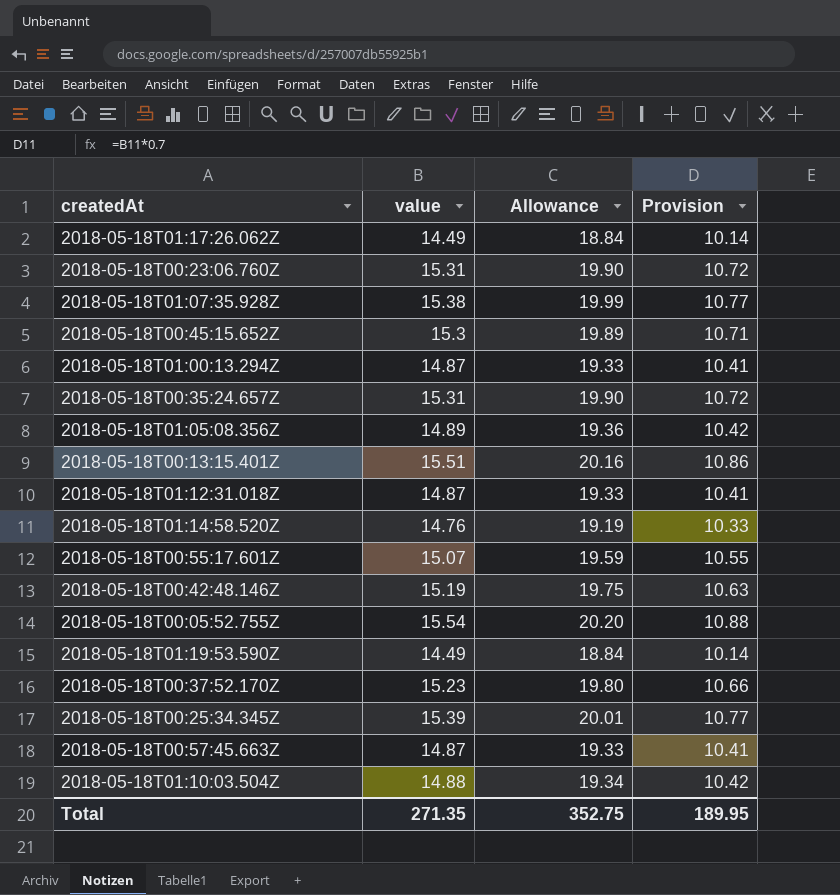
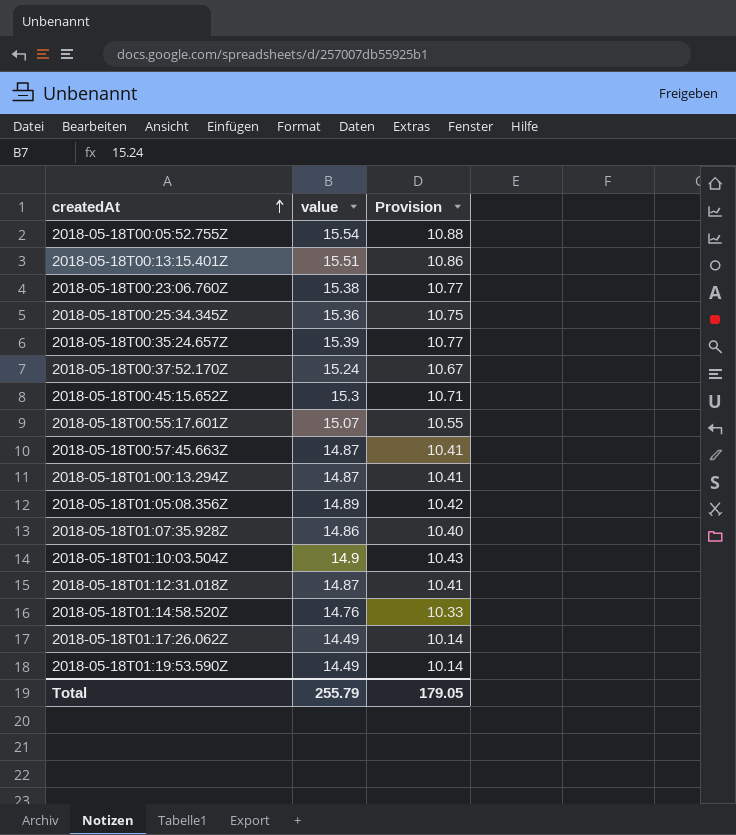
row order: none -> createdAt ascending
column Allowance | formula: [value] * 1.3 -> none
row 2018-05-18T00:42:48.146Z: 15.19 | 19.75 | 10.63 -> none
2018-05-18T00:23:06.760Z | value: 15.31 -> 15.38
2018-05-18T00:23:06.760Z | Provision: 10.72 -> 10.77
2018-05-18T00:25:34.345Z | value: 15.39 -> 15.36
2018-05-18T00:25:34.345Z | Provision: 10.77 -> 10.75
2018-05-18T00:35:24.657Z | value: 15.31 -> 15.39
2018-05-18T00:35:24.657Z | Provision: 10.72 -> 10.77
2018-05-18T00:37:52.170Z | value: 15.23 -> 15.24
2018-05-18T00:37:52.170Z | Provision: 10.66 -> 10.67
2018-05-18T01:07:35.928Z | value: 15.38 -> 14.86
2018-05-18T01:07:35.928Z | Provision: 10.77 -> 10.40
2018-05-18T01:10:03.504Z | value: 14.88 -> 14.9
2018-05-18T01:10:03.504Z | Provision: 10.42 -> 10.43
Total | value: 271.35 -> 255.79
Total | Provision: 189.95 -> 179.05

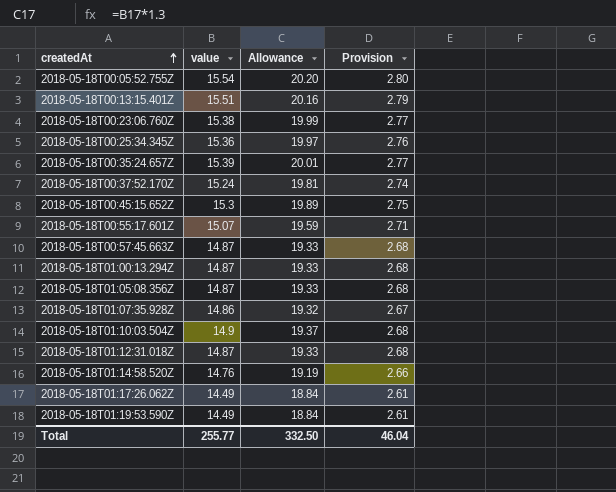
column Allowance | formula: none -> [value] * 1.3
column Provision | formula: [value] * 0.7 -> [value] * 0.18
2018-05-18T01:05:08.356Z | value: 14.89 -> 14.87
Total | value: 255.79 -> 255.77
Total | Provision: 179.05 -> 46.04

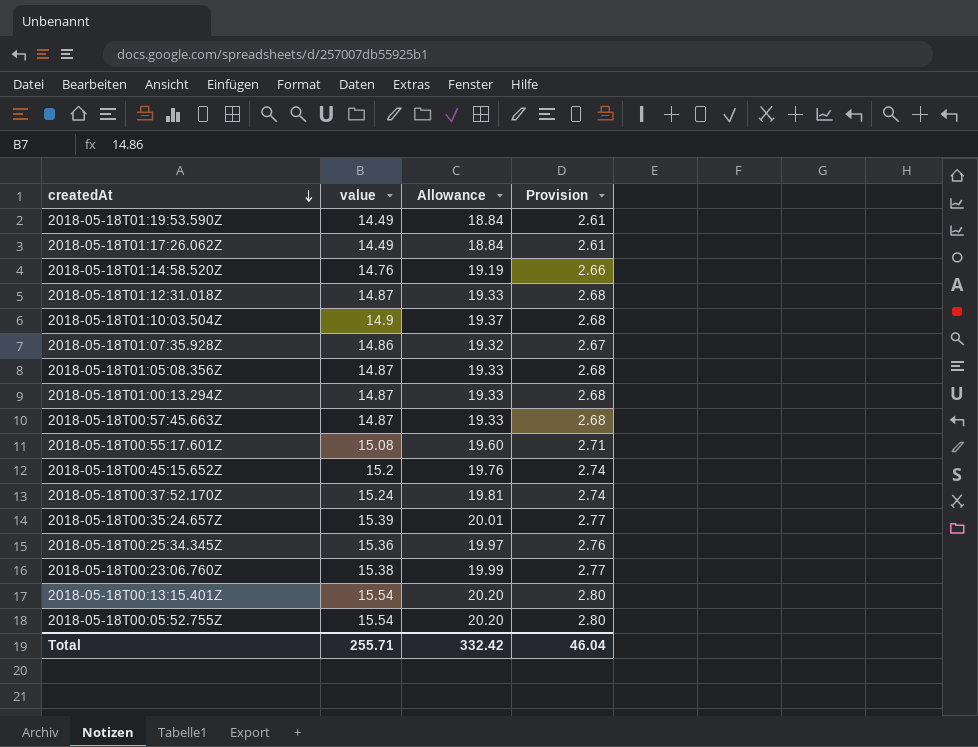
row order: createdAt ascending -> createdAt descending
2018-05-18T00:55:17.601Z | value: 15.07 -> 15.08
2018-05-18T00:55:17.601Z | Allowance: 19.59 -> 19.60
2018-05-18T00:45:15.652Z | value: 15.3 -> 15.2
2018-05-18T00:45:15.652Z | Allowance: 19.89 -> 19.76
2018-05-18T00:45:15.652Z | Provision: 2.75 -> 2.74
2018-05-18T00:13:15.401Z | value: 15.51 -> 15.54
2018-05-18T00:13:15.401Z | Allowance: 20.16 -> 20.20
2018-05-18T00:13:15.401Z | Provision: 2.79 -> 2.80
Total | value: 255.77 -> 255.71
Total | Allowance: 332.50 -> 332.42

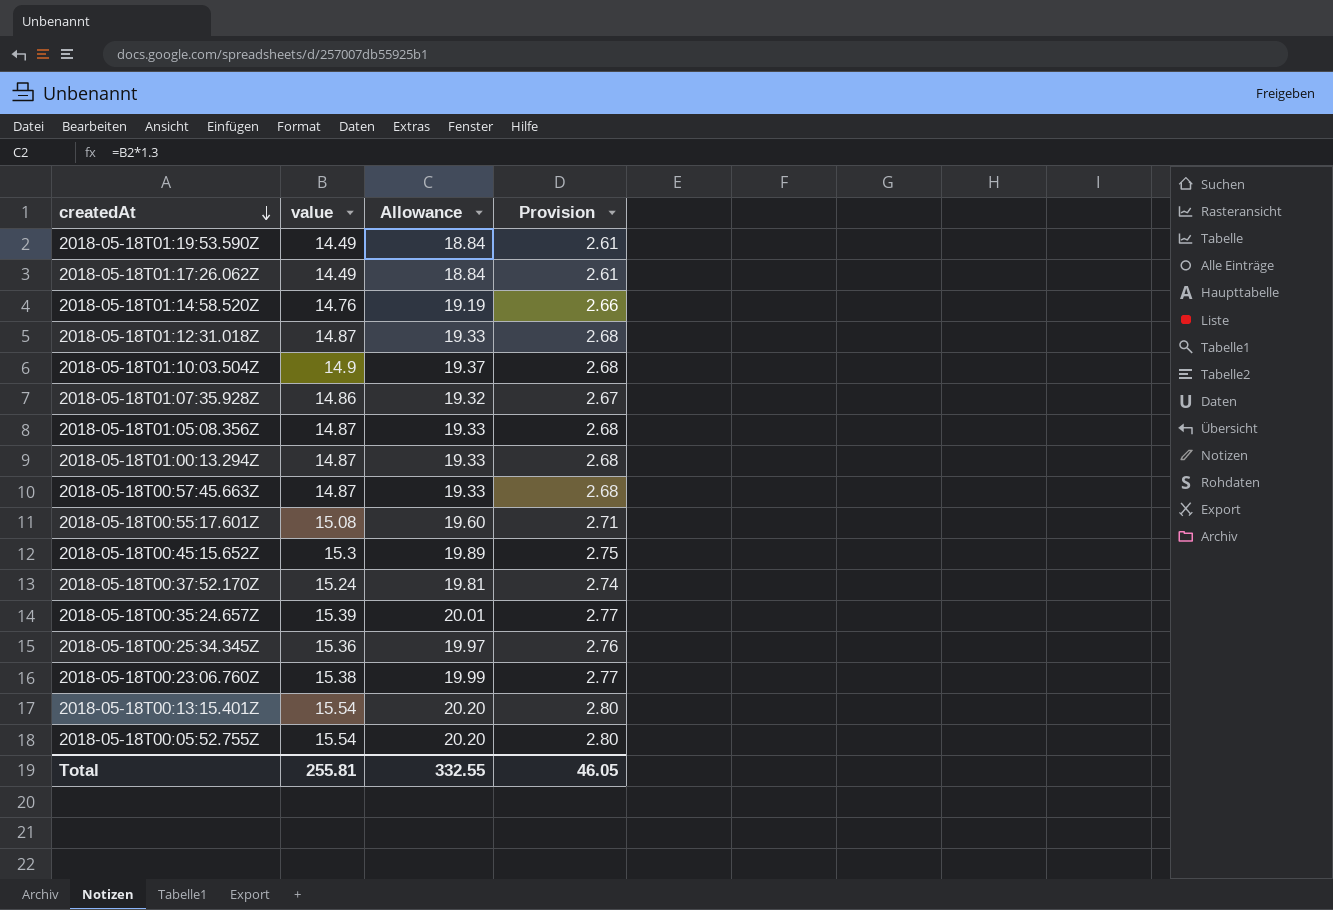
2018-05-18T00:45:15.652Z | value: 15.2 -> 15.3
2018-05-18T00:45:15.652Z | Allowance: 19.76 -> 19.89
2018-05-18T00:45:15.652Z | Provision: 2.74 -> 2.75
Total | value: 255.71 -> 255.81
Total | Allowance: 332.42 -> 332.55
Total | Provision: 46.04 -> 46.05

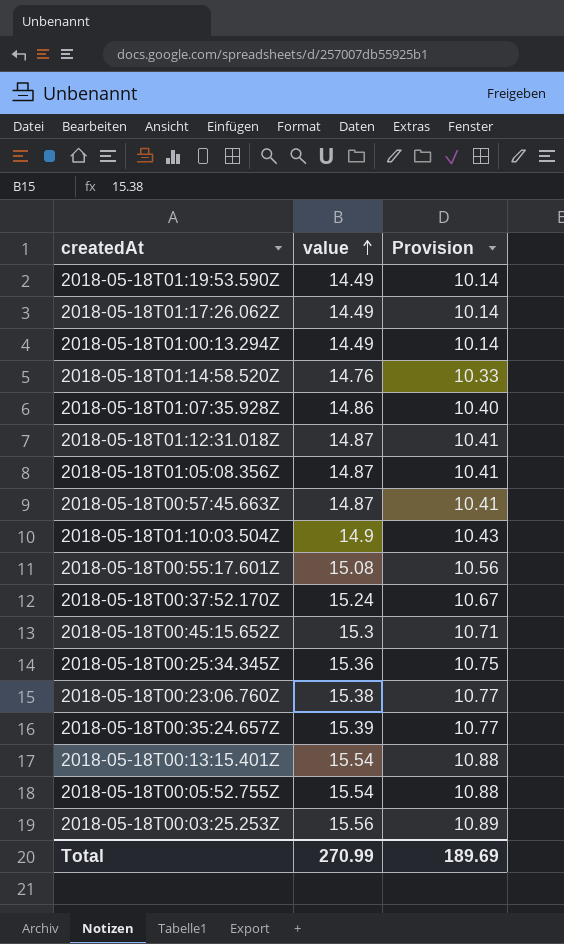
row order: createdAt descending -> value ascending
column Allowance | formula: [value] * 1.3 -> none
column Provision | formula: [value] * 0.18 -> [value] * 0.7
2018-05-18T01:00:13.294Z | value: 14.87 -> 14.49
row 2018-05-18T00:03:25.253Z: none -> 15.56 | 10.89
Total | value: 255.81 -> 270.99
Total | Provision: 46.05 -> 189.69

